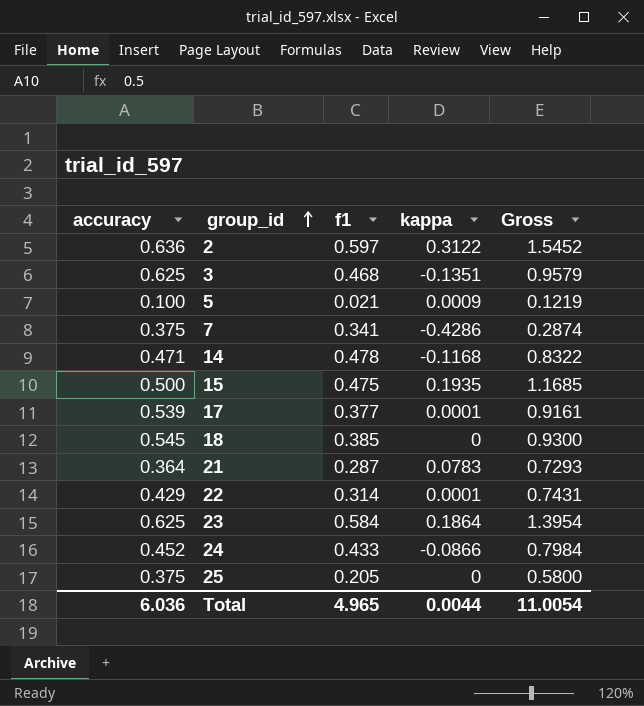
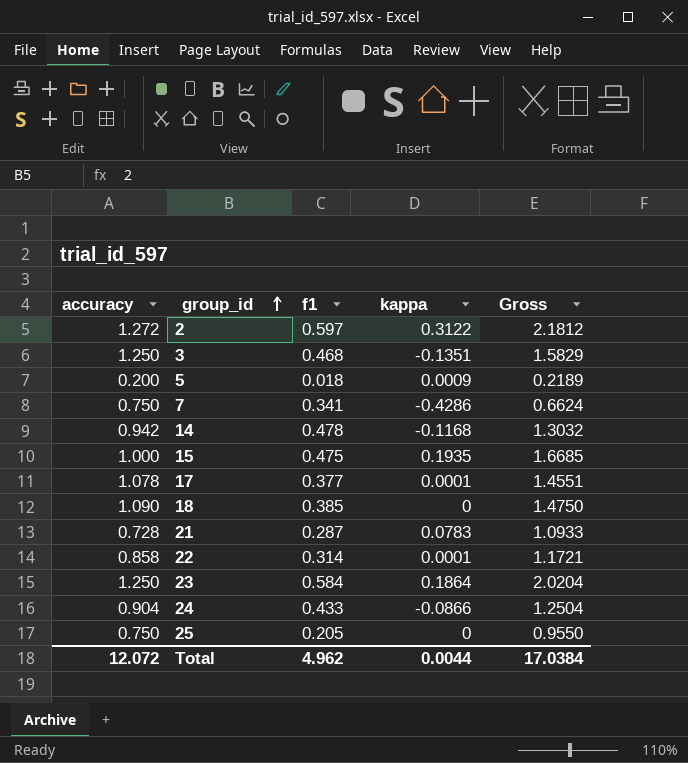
2 | accuracy: 0.636 -> 1.272
2 | Gross: 1.5452 -> 2.1812
3 | accuracy: 0.625 -> 1.250
3 | Gross: 0.9579 -> 1.5829
5 | accuracy: 0.100 -> 0.200
5 | f1: 0.021 -> 0.018
5 | Gross: 0.1219 -> 0.2189
7 | accuracy: 0.375 -> 0.750
7 | Gross: 0.2874 -> 0.6624
14 | accuracy: 0.471 -> 0.942
14 | Gross: 0.8322 -> 1.3032
15 | accuracy: 0.500 -> 1.000
15 | Gross: 1.1685 -> 1.6685
17 | accuracy: 0.539 -> 1.078
17 | Gross: 0.9161 -> 1.4551
18 | accuracy: 0.545 -> 1.090
18 | Gross: 0.9300 -> 1.4750
21 | accuracy: 0.364 -> 0.728
21 | Gross: 0.7293 -> 1.0933
22 | accuracy: 0.429 -> 0.858
22 | Gross: 0.7431 -> 1.1721
23 | accuracy: 0.625 -> 1.250
23 | Gross: 1.3954 -> 2.0204
24 | accuracy: 0.452 -> 0.904
24 | Gross: 0.7984 -> 1.2504
25 | accuracy: 0.375 -> 0.750
25 | Gross: 0.5800 -> 0.9550
Total | accuracy: 6.036 -> 12.072
Total | f1: 4.965 -> 4.962
Total | Gross: 11.0054 -> 17.0384

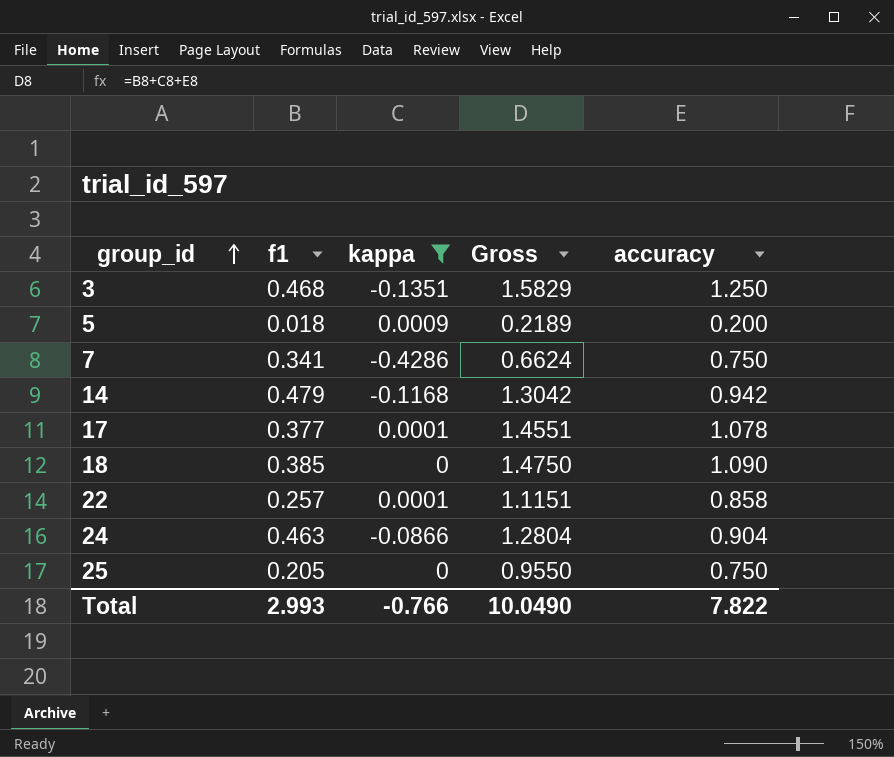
filter: none -> kappa <= 0.0009
column accuracy | position: 1 -> 5
14 | f1: 0.478 -> 0.479
14 | Gross: 1.3032 -> 1.3042
22 | f1: 0.314 -> 0.257
22 | Gross: 1.1721 -> 1.1151
24 | f1: 0.433 -> 0.463
24 | Gross: 1.2504 -> 1.2804
Total | f1: 4.962 -> 2.993
Total | kappa: 0.0044 -> -0.766
Total | Gross: 17.0384 -> 10.0490
Total | accuracy: 12.072 -> 7.822

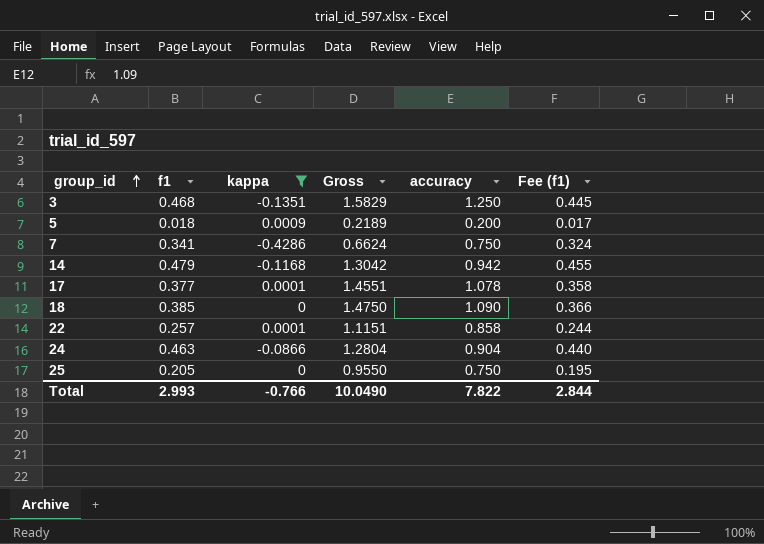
column Fee (f1) | formula: none -> [f1] * 0.95

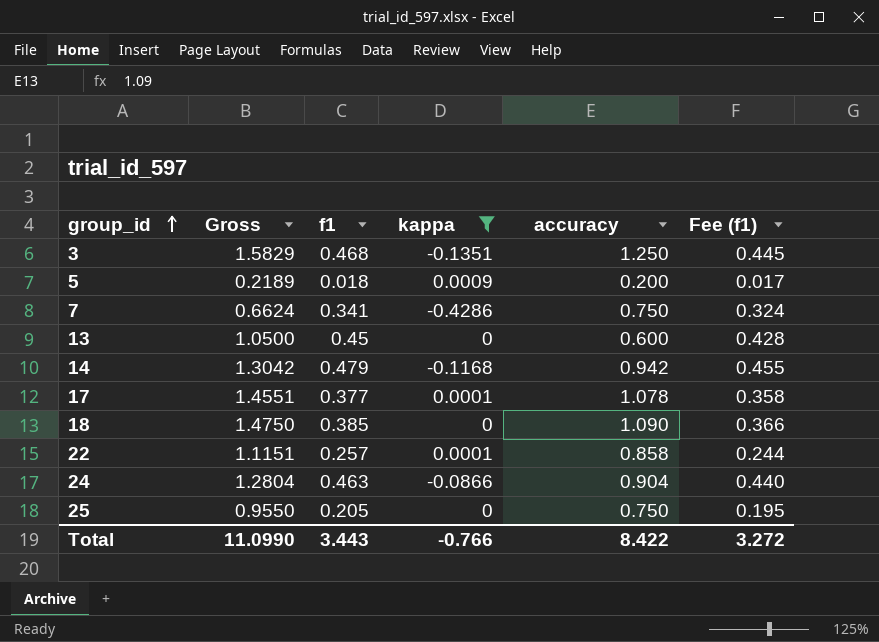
column Gross | position: 4 -> 2
row 13: none -> 1.0500 | 0.45 | 0 | 0.600 | 0.428
Total | Gross: 10.0490 -> 11.0990
Total | f1: 2.993 -> 3.443
Total | accuracy: 7.822 -> 8.422
Total | Fee (f1): 2.844 -> 3.272

